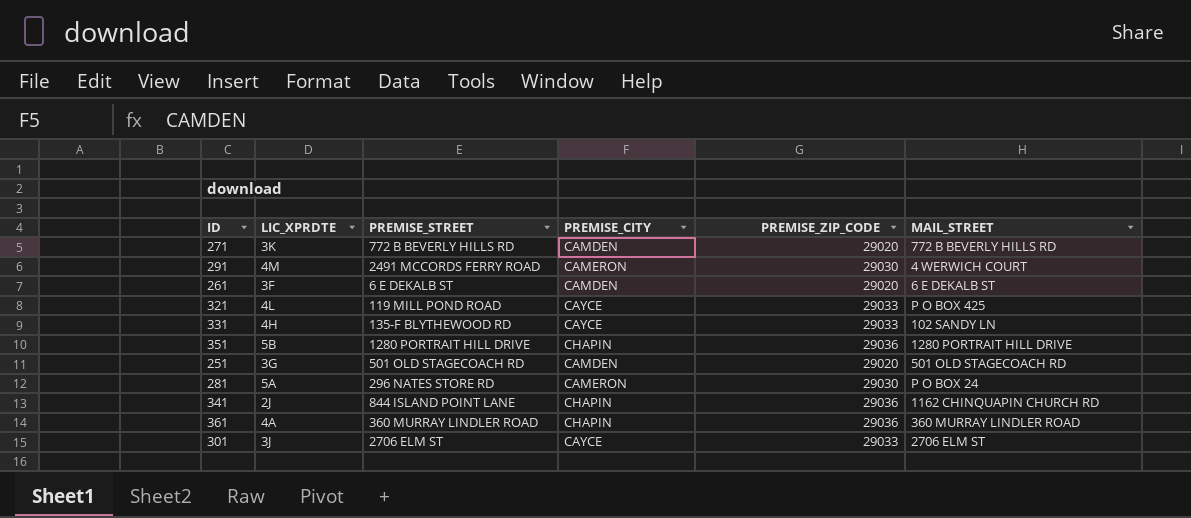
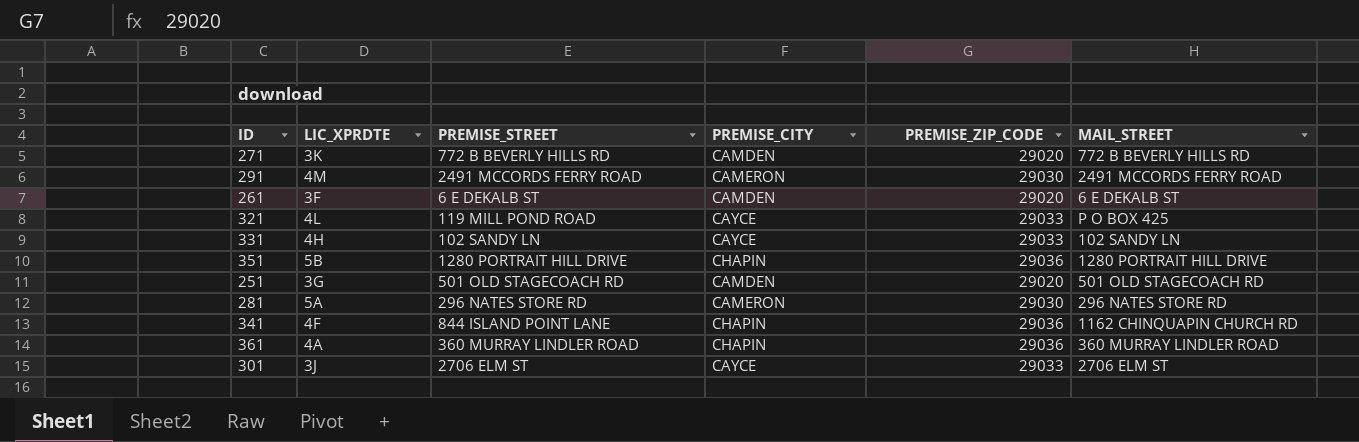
291 | MAIL_STREET: 4 WERWICH COURT -> 2491 MCCORDS FERRY ROAD
331 | PREMISE_STREET: 135-F BLYTHEWOOD RD -> 102 SANDY LN
281 | MAIL_STREET: P O BOX 24 -> 296 NATES STORE RD
341 | LIC_XPRDTE: 2J -> 4F

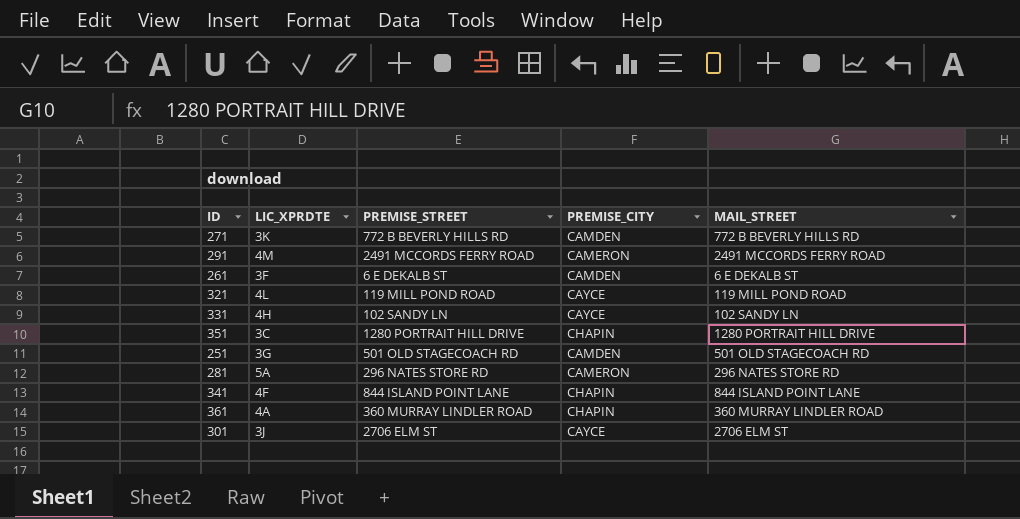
column PREMISE_ZIP_CODE | position: 5 -> none
321 | MAIL_STREET: P O BOX 425 -> 119 MILL POND ROAD
351 | LIC_XPRDTE: 5B -> 3C
341 | MAIL_STREET: 1162 CHINQUAPIN CHURCH RD -> 844 ISLAND POINT LANE

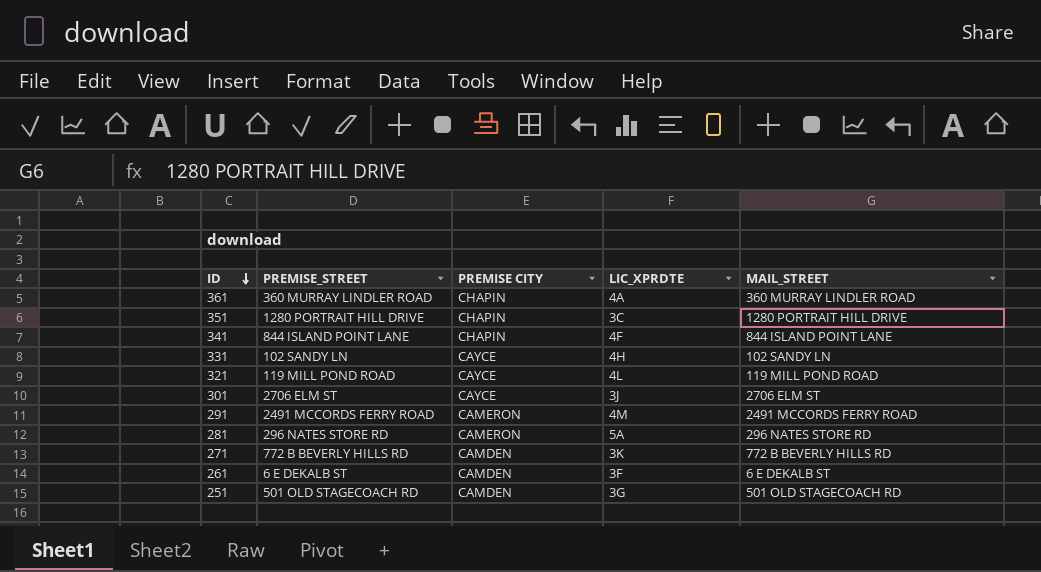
row order: none -> ID descending
column name: PREMISE_CITY -> PREMISE CITY
column LIC_XPRDTE | position: 2 -> 4

